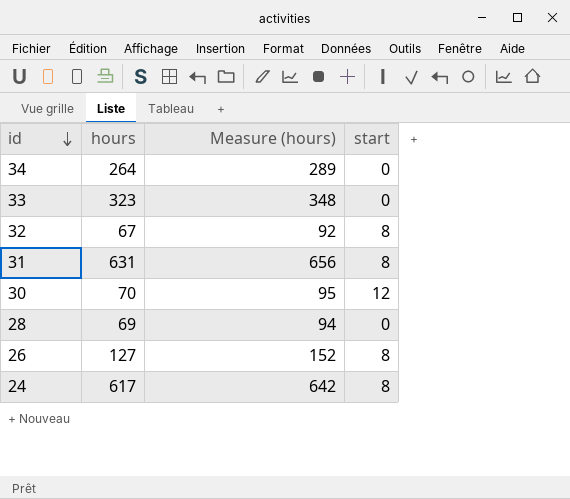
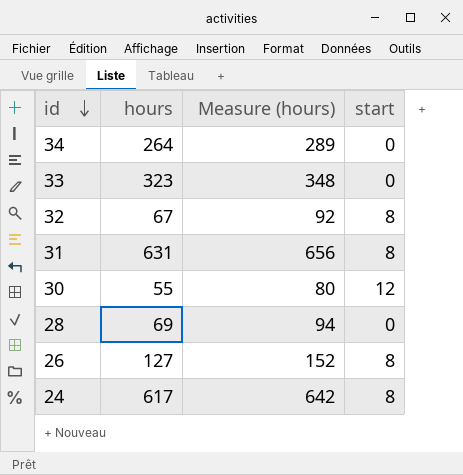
30 | hours: 70 -> 55
30 | Measure (hours): 95 -> 80

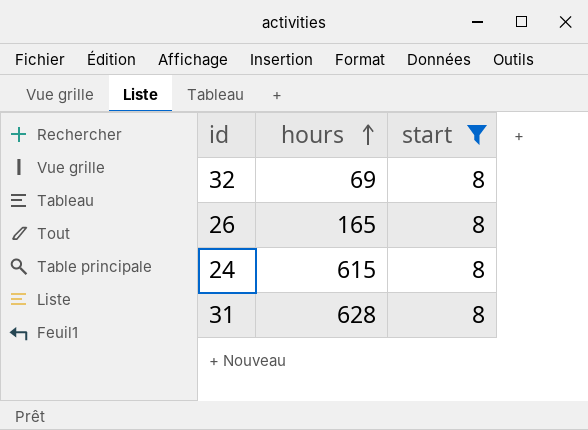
filter: none -> start = 8
row order: id descending -> hours ascending
column Measure (hours) | formula: [hours] + 25 -> none
32 | hours: 67 -> 69
26 | hours: 127 -> 165
24 | hours: 617 -> 615
31 | hours: 631 -> 628

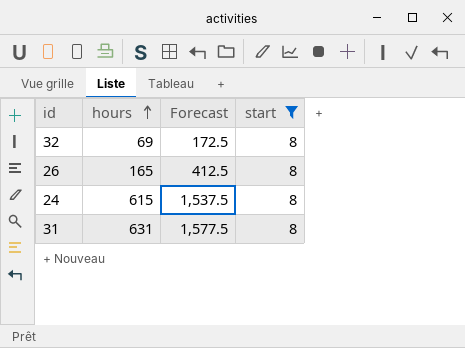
column Forecast | formula: none -> [hours] * 2.5
31 | hours: 628 -> 631

